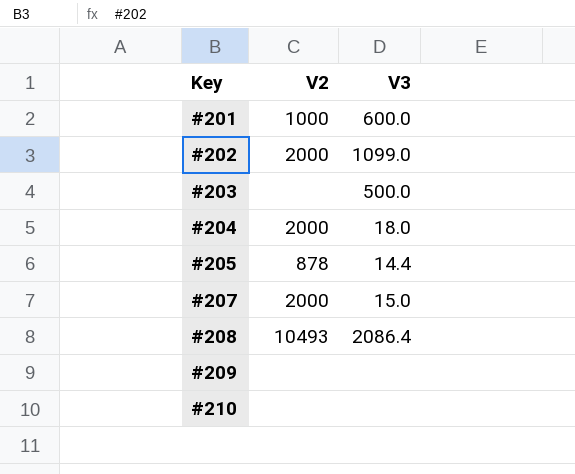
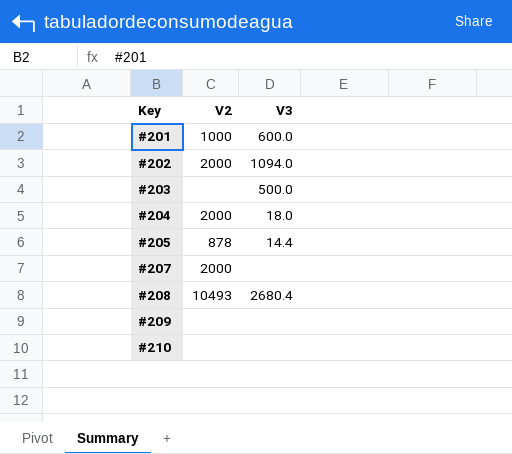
#202 | V3: 1099.0 -> 1094.0
#207 | V3: 15.0 -> none
#208 | V3: 2086.4 -> 2680.4

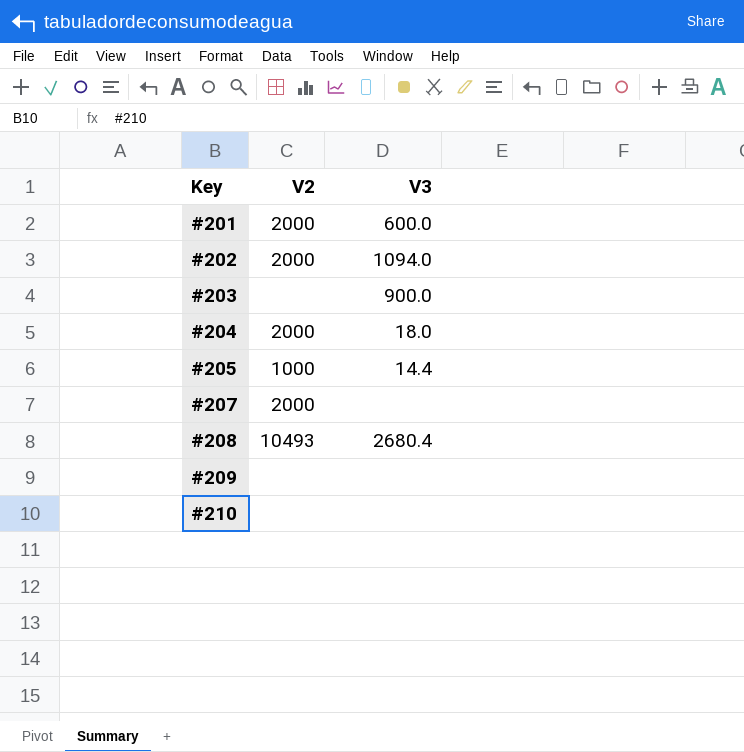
#201 | V2: 1000 -> 2000
#203 | V3: 500.0 -> 900.0
#205 | V2: 878 -> 1000

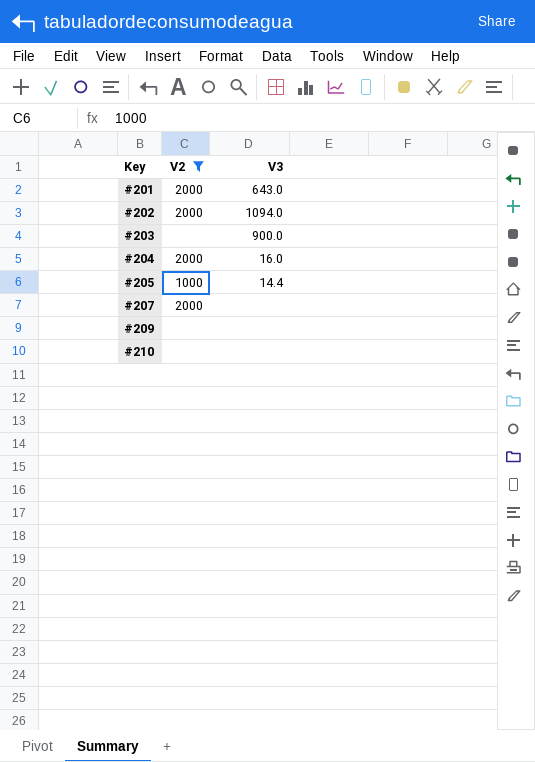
filter: none -> V2 != 10493
#201 | V3: 600.0 -> 643.0
#204 | V3: 18.0 -> 16.0

